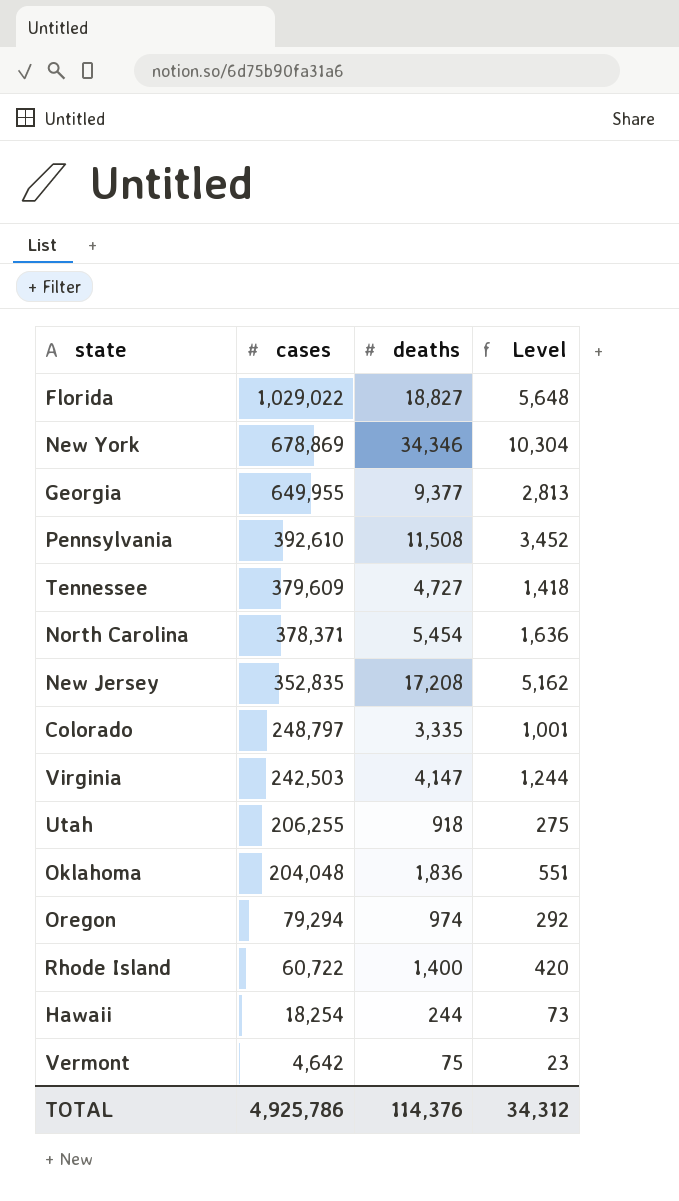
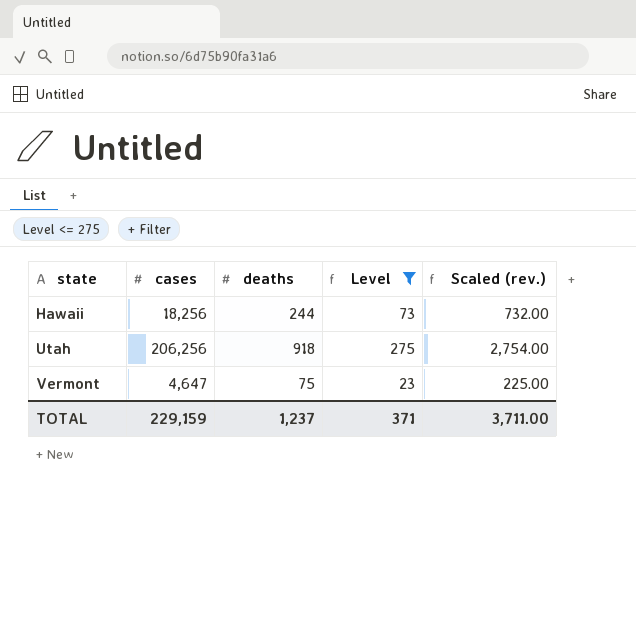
filter: none -> Level <= 275
row order: cases descending -> state ascending
column Scaled (rev.) | formula: none -> [deaths] * 3
Hawaii | cases: 18,254 -> 18,256
Utah | cases: 206,255 -> 206,256
Vermont | cases: 4,642 -> 4,647
TOTAL | cases: 4,925,786 -> 229,159
TOTAL | deaths: 114,376 -> 1,237
TOTAL | Level: 34,312 -> 371

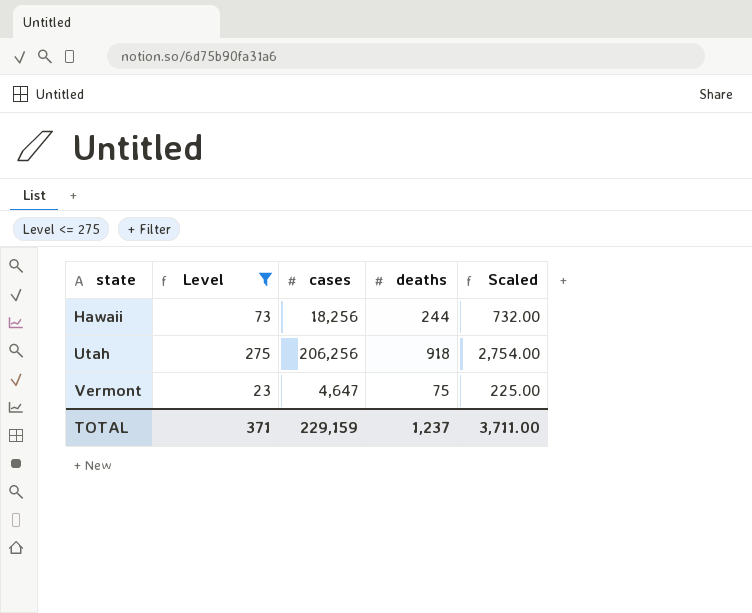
column Level | position: 4 -> 2
column name: Scaled (rev.) -> Scaled

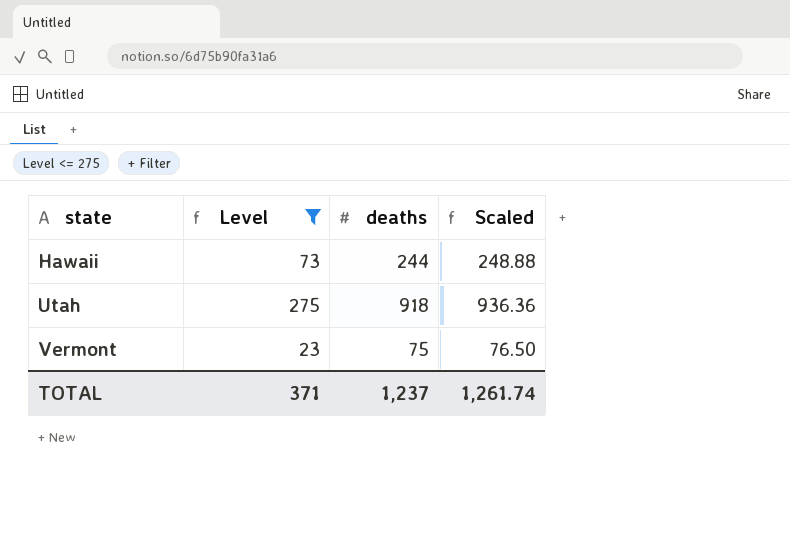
column cases | position: 3 -> none
column Scaled | formula: [deaths] * 3 -> [deaths] * 1.02
TOTAL | Scaled: 3,711.00 -> 1,261.74

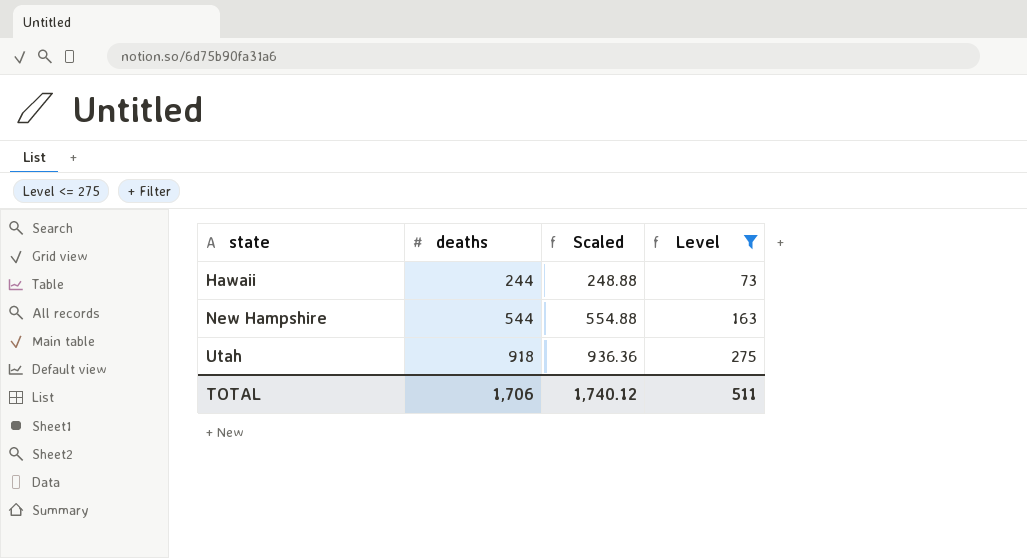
column Level | position: 2 -> 4
row Vermont: 23 | 75 | 76.50 -> none
row New Hampshire: none -> 544 | 554.88 | 163
TOTAL | deaths: 1,237 -> 1,706
TOTAL | Scaled: 1,261.74 -> 1,740.12
TOTAL | Level: 371 -> 511

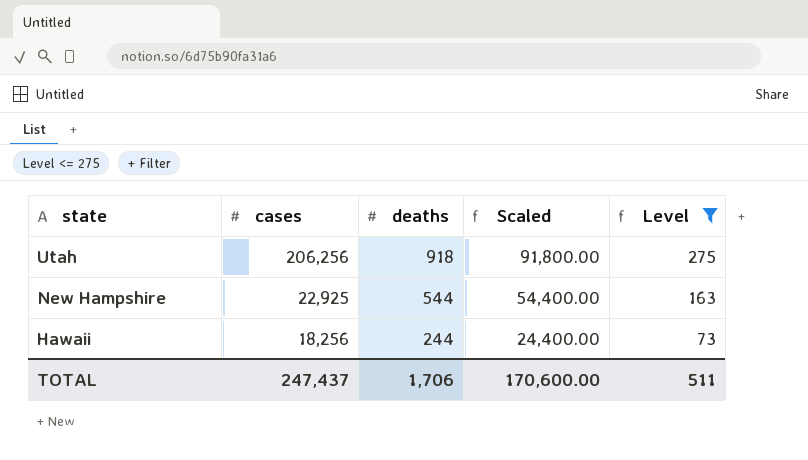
row order: state ascending -> state descending
column cases | position: none -> 2
column Scaled | formula: [deaths] * 1.02 -> [deaths] * 100
TOTAL | Scaled: 1,740.12 -> 170,600.00

